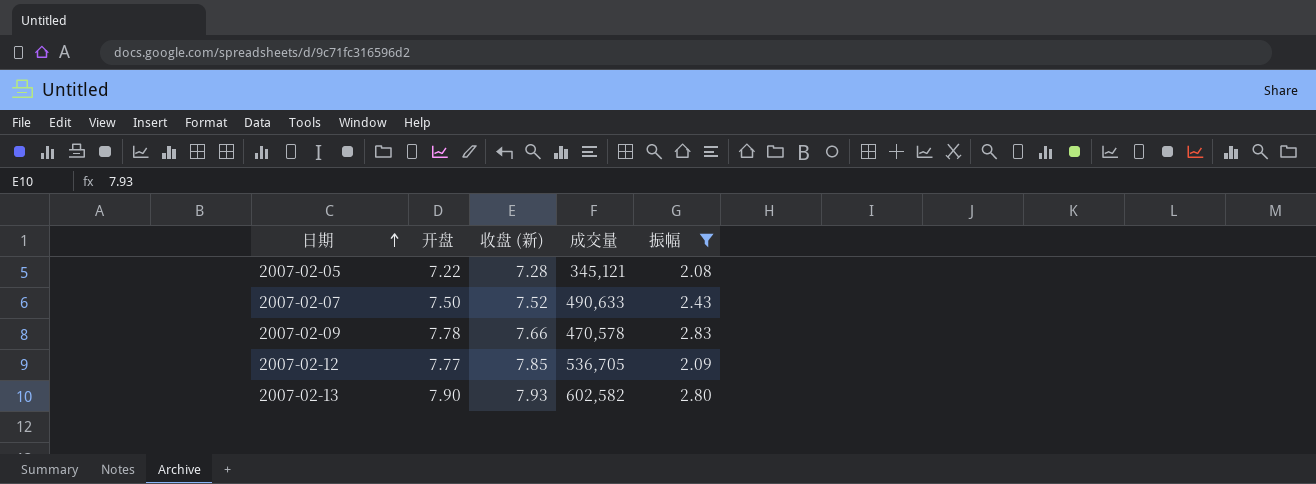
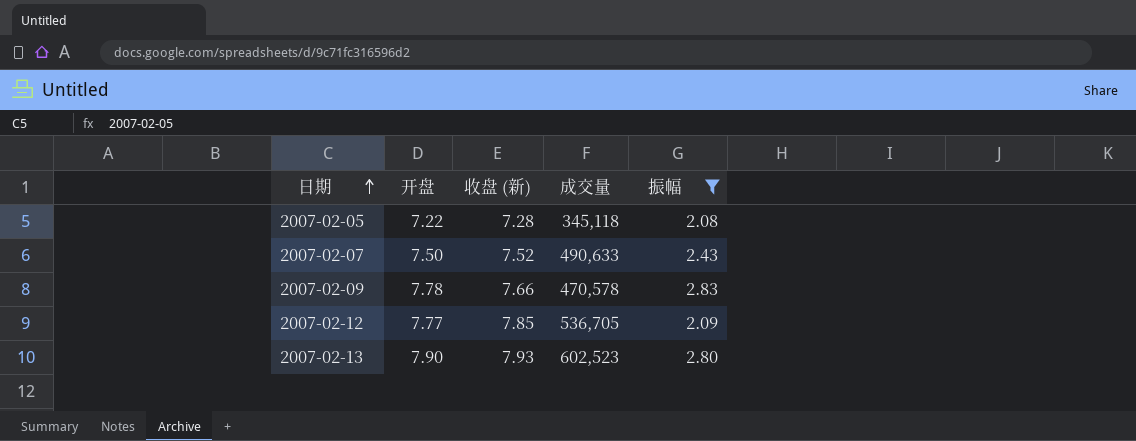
2007-02-05 | 成交量: 345,121 -> 345,118
2007-02-13 | 成交量: 602,582 -> 602,523

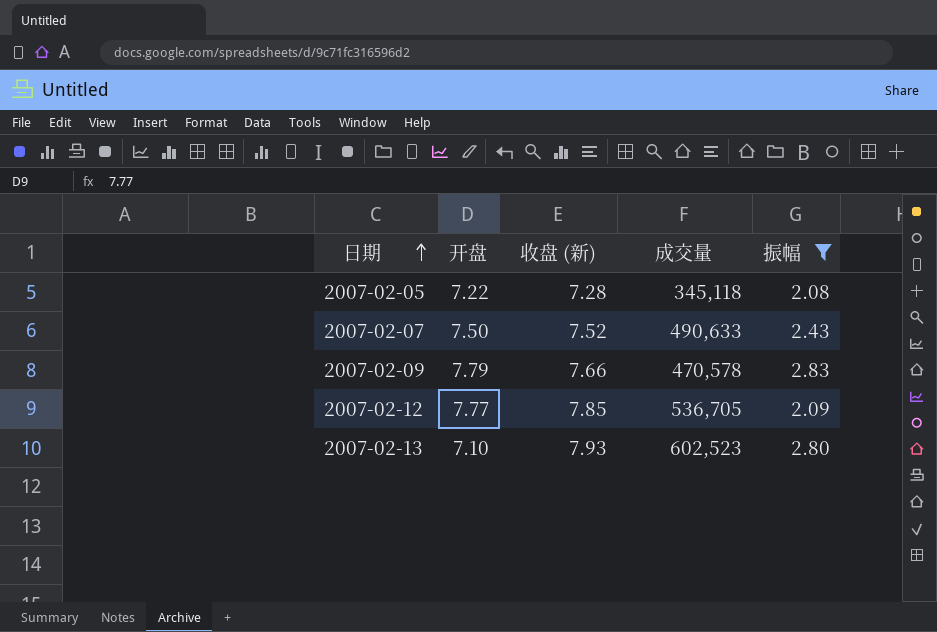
2007-02-09 | 开盘: 7.78 -> 7.79
2007-02-13 | 开盘: 7.90 -> 7.10

